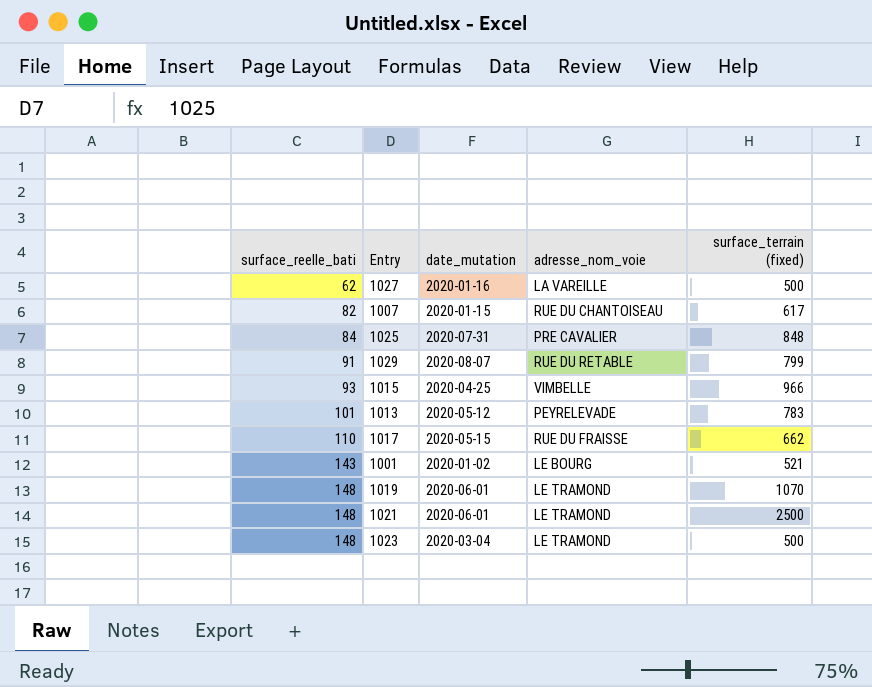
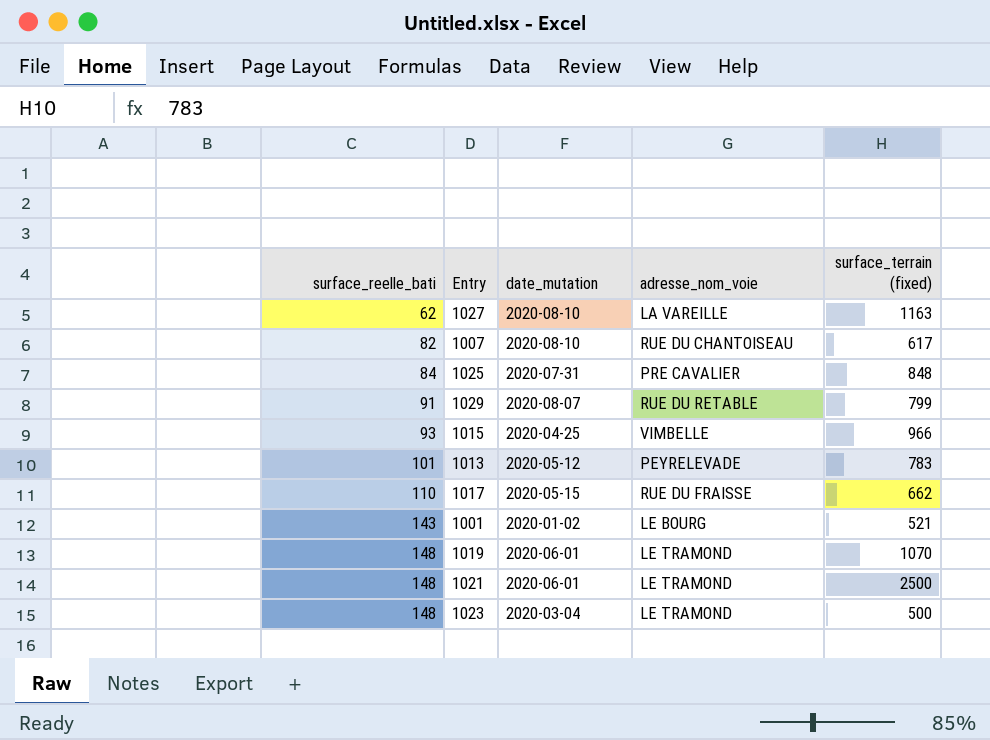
1027 | date_mutation: 2020-01-16 -> 2020-08-10
1027 | surface_terrain (fixed): 500 -> 1163
1007 | date_mutation: 2020-01-15 -> 2020-08-10

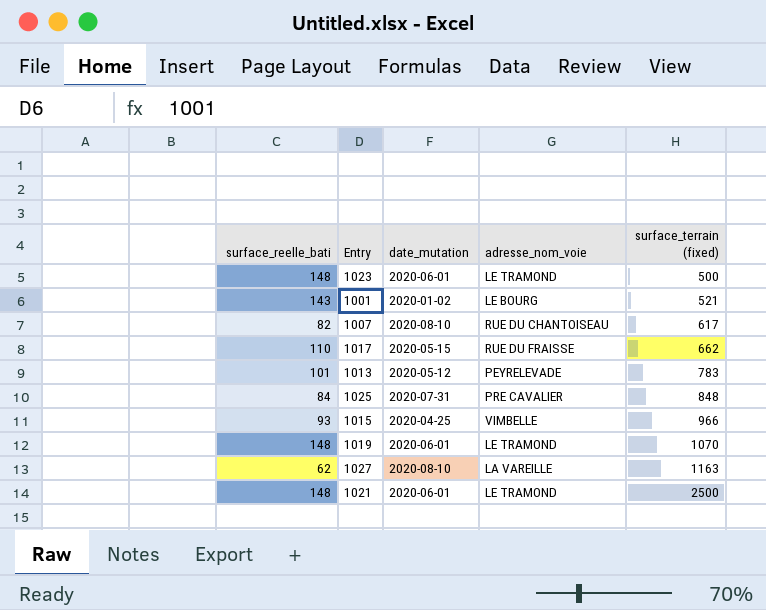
row order: surface_reelle_bati ascending -> surface_terrain (fixed) ascending
row 1029: 91 | 2020-08-07 | RUE DU RETABLE | 799 -> none
1023 | date_mutation: 2020-03-04 -> 2020-06-01

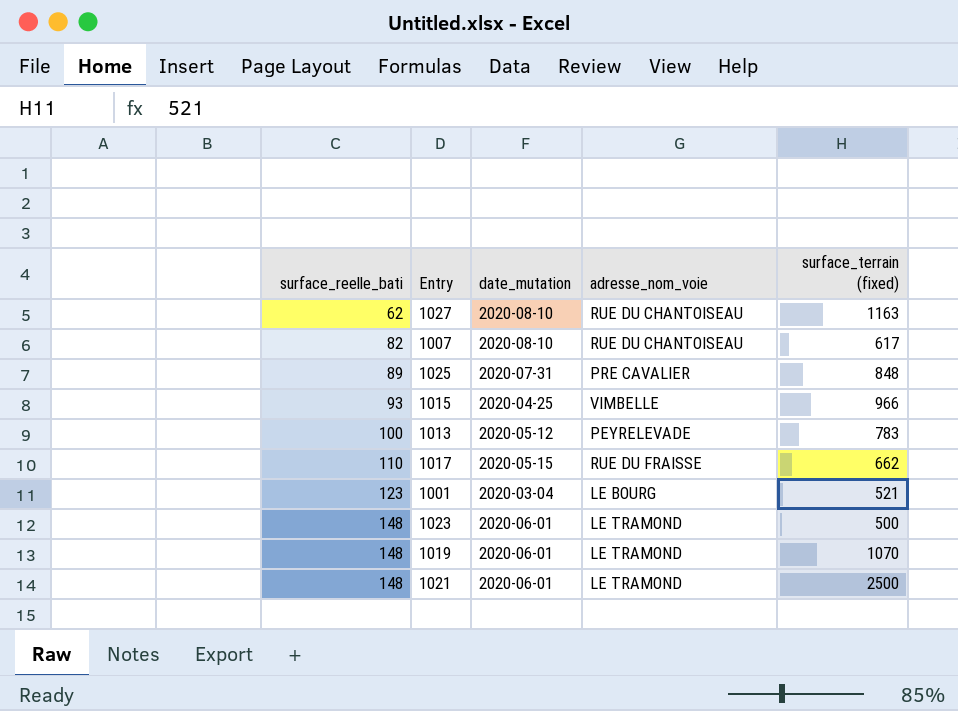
row order: surface_terrain (fixed) ascending -> surface_reelle_bati ascending
1027 | adresse_nom_voie: LA VAREILLE -> RUE DU CHANTOISEAU
1025 | surface_reelle_bati: 84 -> 89
1013 | surface_reelle_bati: 101 -> 100
1001 | surface_reelle_bati: 143 -> 123
1001 | date_mutation: 2020-01-02 -> 2020-03-04

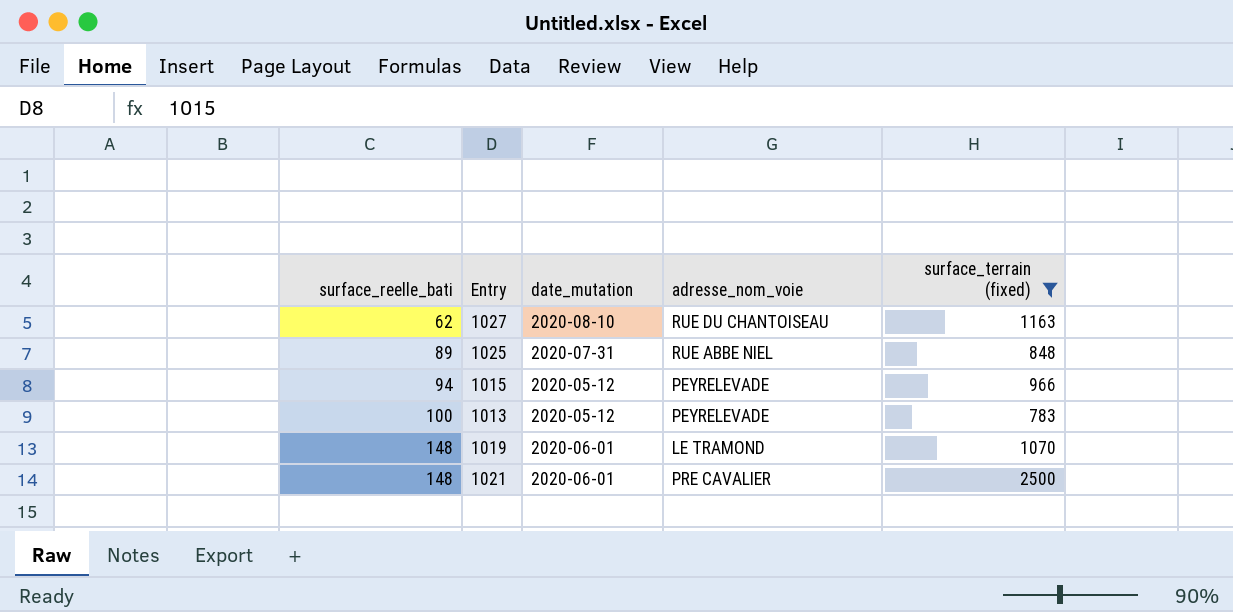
filter: none -> surface_terrain (fixed) >= 783
1025 | adresse_nom_voie: PRE CAVALIER -> RUE ABBE NIEL
1015 | surface_reelle_bati: 93 -> 94
1015 | date_mutation: 2020-04-25 -> 2020-05-12
1015 | adresse_nom_voie: VIMBELLE -> PEYRELEVADE
1021 | adresse_nom_voie: LE TRAMOND -> PRE CAVALIER

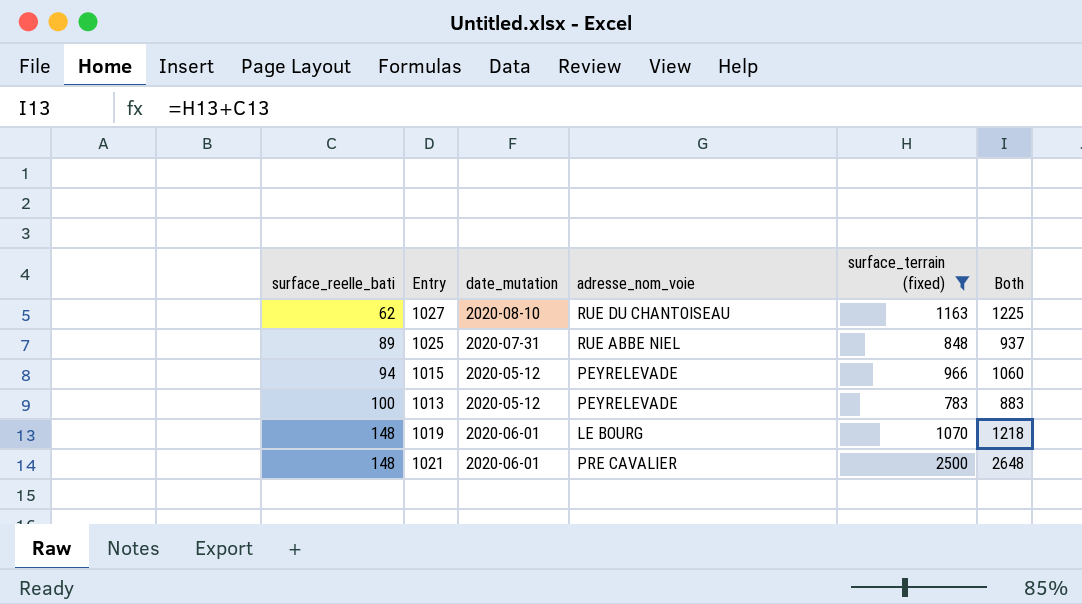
column Both | formula: none -> [surface_reelle_bati] + [surface_terrain (fixed)]
1019 | adresse_nom_voie: LE TRAMOND -> LE BOURG

